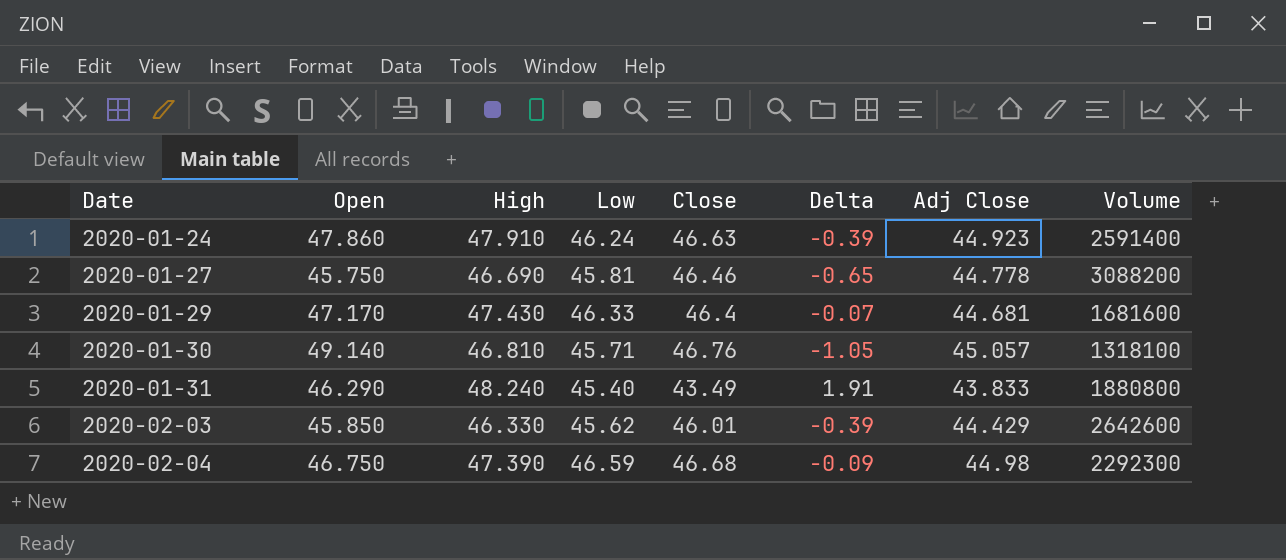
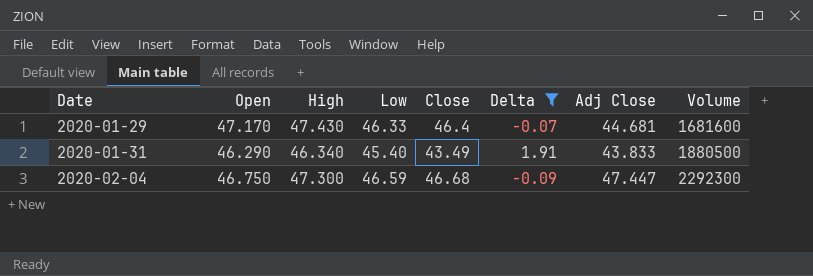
filter: none -> Delta >= -0.09
2020-01-31 | High: 48.240 -> 46.340
2020-01-31 | Volume: 1880800 -> 1880500
2020-02-04 | High: 47.390 -> 47.300
2020-02-04 | Adj Close: 44.98 -> 47.447

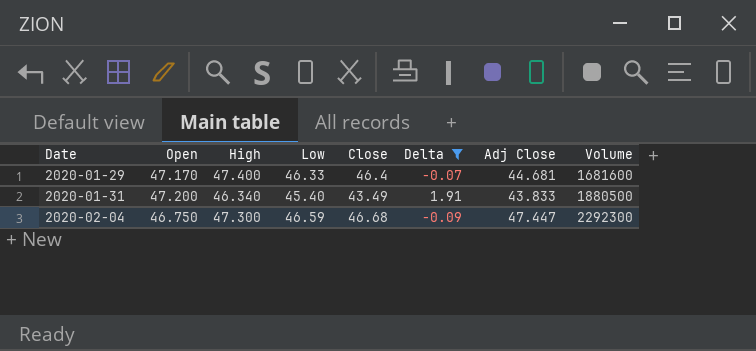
2020-01-29 | High: 47.430 -> 47.400
2020-01-31 | Open: 46.290 -> 47.200

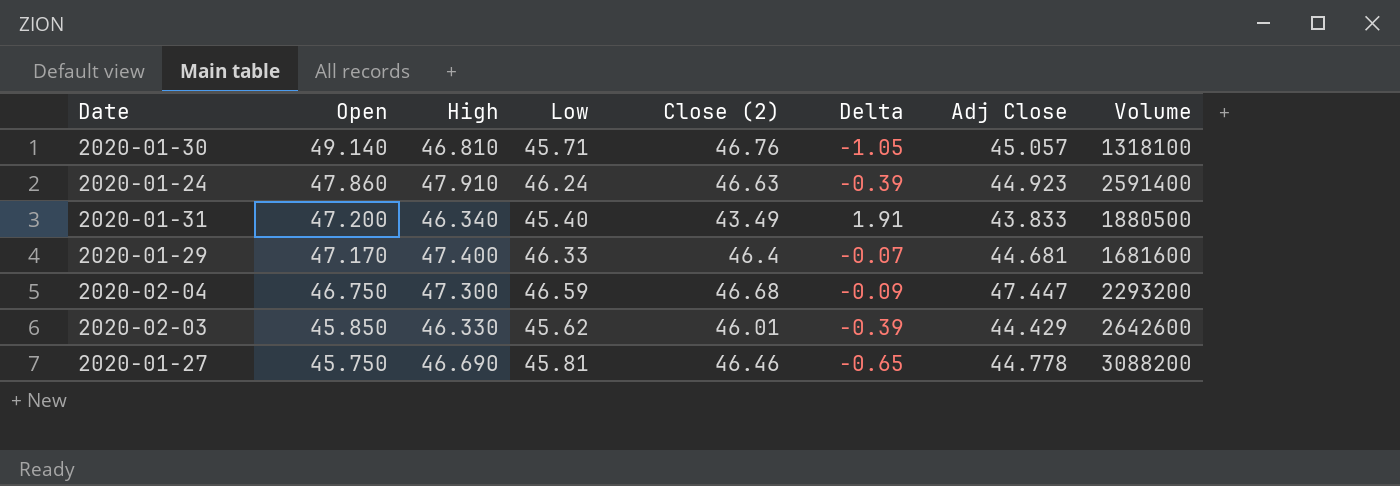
filter: Delta >= -0.09 -> none
row order: Date ascending -> Open descending
column name: Close -> Close (2)
2020-02-04 | Volume: 2292300 -> 2293200

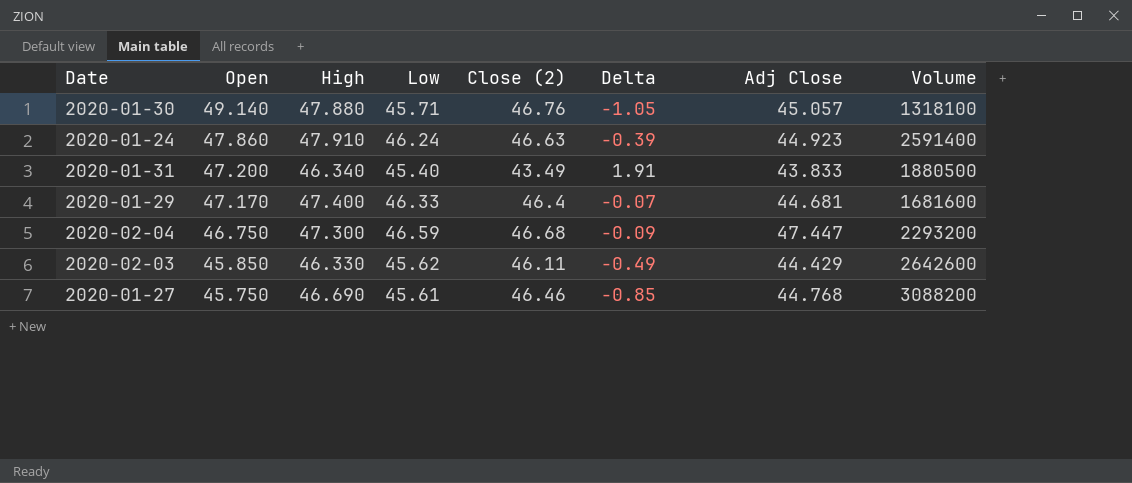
2020-01-30 | High: 46.810 -> 47.880
2020-02-03 | Close (2): 46.01 -> 46.11
2020-02-03 | Delta: -0.39 -> -0.49
2020-01-27 | Low: 45.81 -> 45.61
2020-01-27 | Delta: -0.65 -> -0.85
2020-01-27 | Adj Close: 44.778 -> 44.768

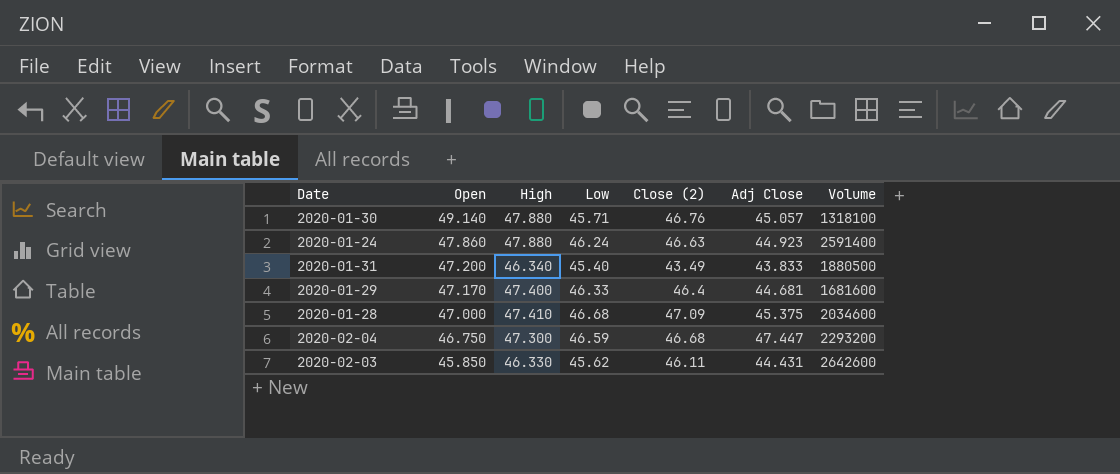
column Delta | formula: [Low] - [Close (2)] -> none
row 2020-01-27: 45.750 | 46.690 | 45.61 | 46.46 | -0.85 | 44.768 | 3088200 -> none
2020-01-24 | High: 47.910 -> 47.880
row 2020-01-28: none -> 47.000 | 47.410 | 46.68 | 47.09 | 45.375 | 2034600
2020-02-03 | Adj Close: 44.429 -> 44.431

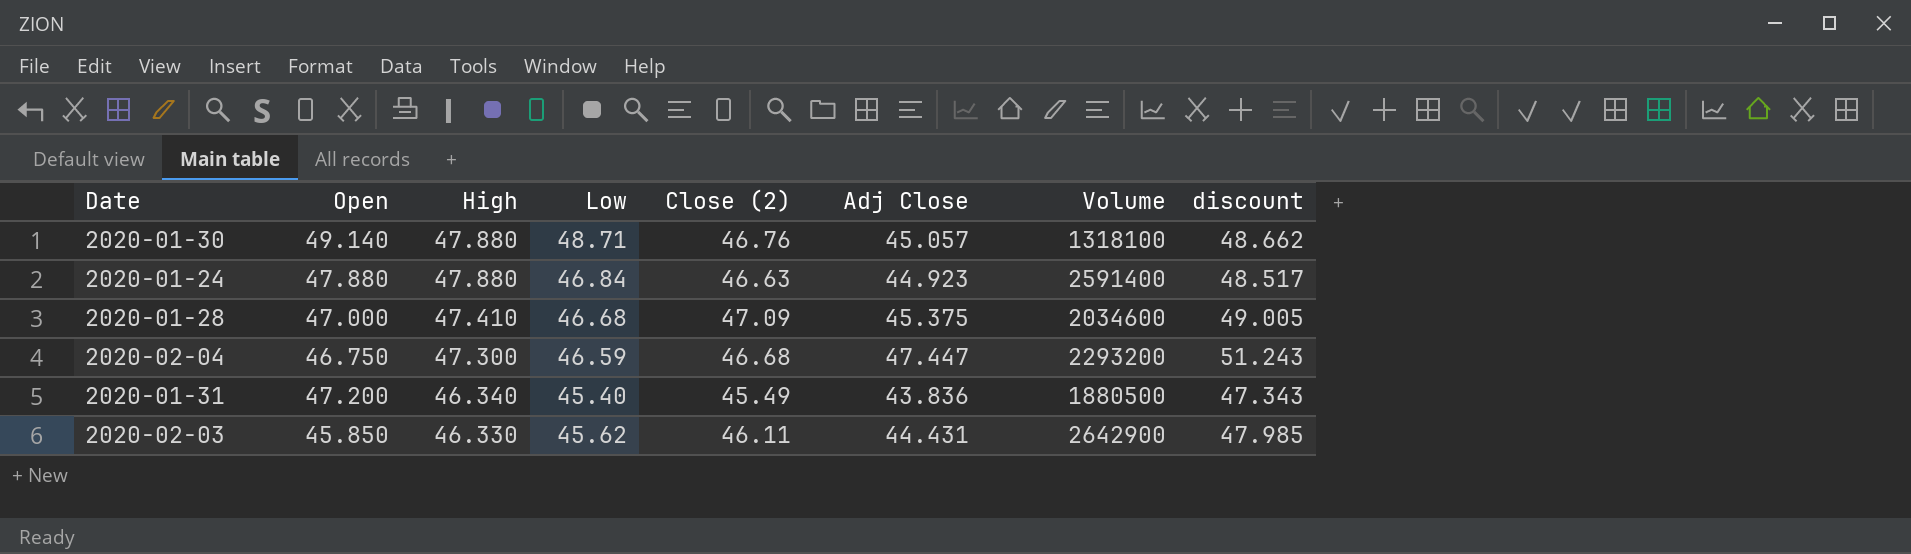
row order: Open descending -> High descending
column discount | formula: none -> [Adj Close] * 1.08
row 2020-01-29: 47.170 | 47.400 | 46.33 | 46.4 | 44.681 | 1681600 -> none
2020-01-30 | Low: 45.71 -> 48.71
2020-01-24 | Open: 47.860 -> 47.880
2020-01-24 | Low: 46.24 -> 46.84
2020-01-31 | Close (2): 43.49 -> 45.49
2020-01-31 | Adj Close: 43.833 -> 43.836
2020-02-03 | Volume: 2642600 -> 2642900

